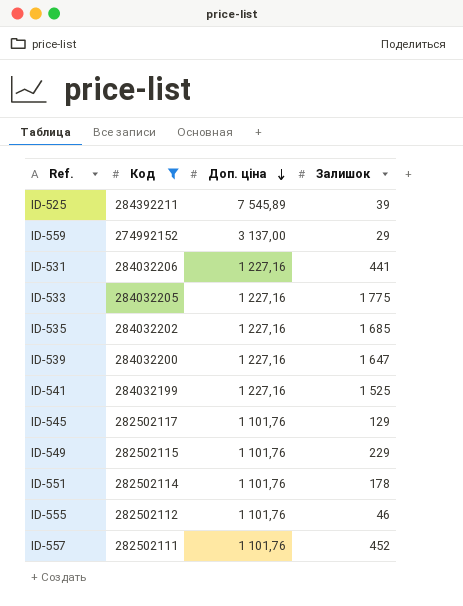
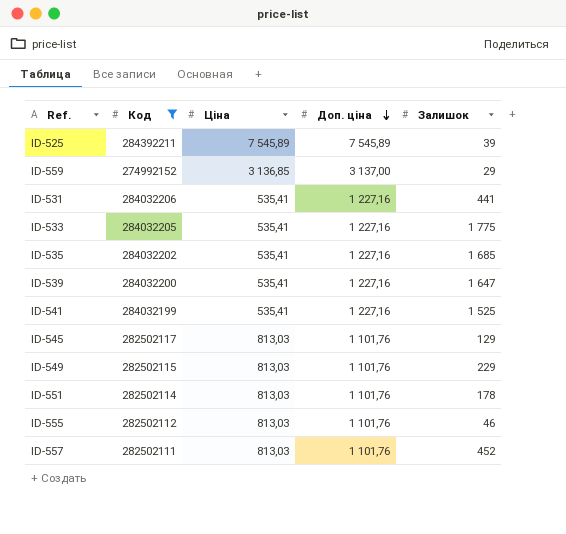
column Ціна | position: none -> 3

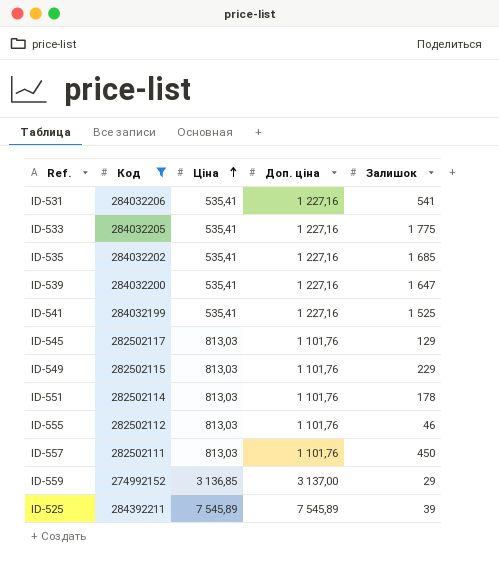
row order: Доп. ціна descending -> Ціна ascending
ID-531 | Залишок: 441 -> 541
ID-557 | Залишок: 452 -> 450

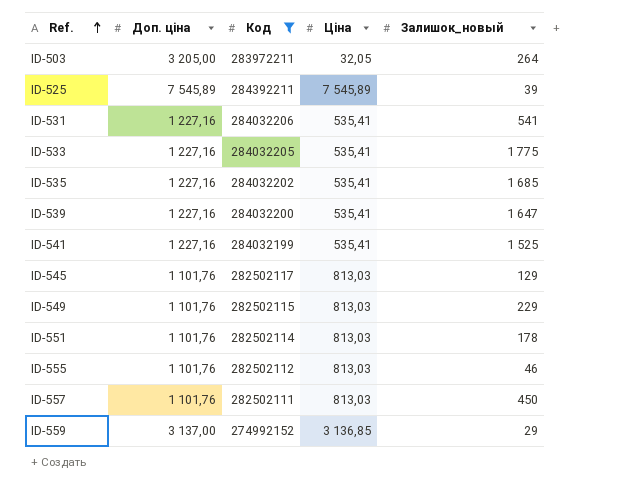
row order: Ціна ascending -> Ref. ascending
column Доп. ціна | position: 4 -> 2
column name: Залишок -> Залишок_новый
row ID-503: none -> 3 205,00 | 283972211 | 32,05 | 264

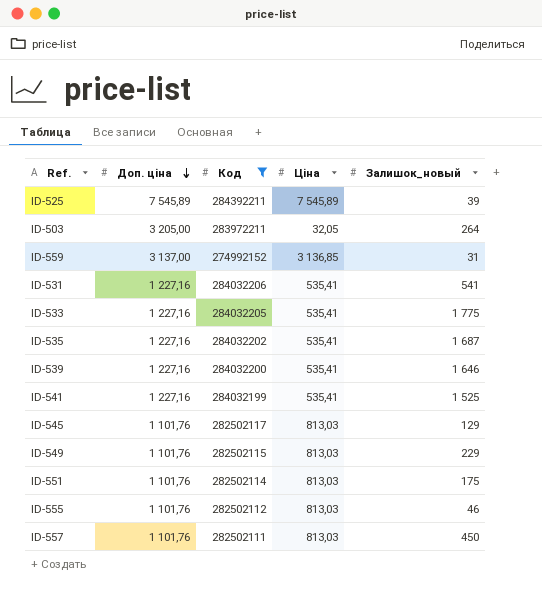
row order: Ref. ascending -> Доп. ціна descending
ID-559 | Залишок_новый: 29 -> 31
ID-535 | Залишок_новый: 1 685 -> 1 687
ID-539 | Залишок_новый: 1 647 -> 1 646
ID-551 | Залишок_новый: 178 -> 175

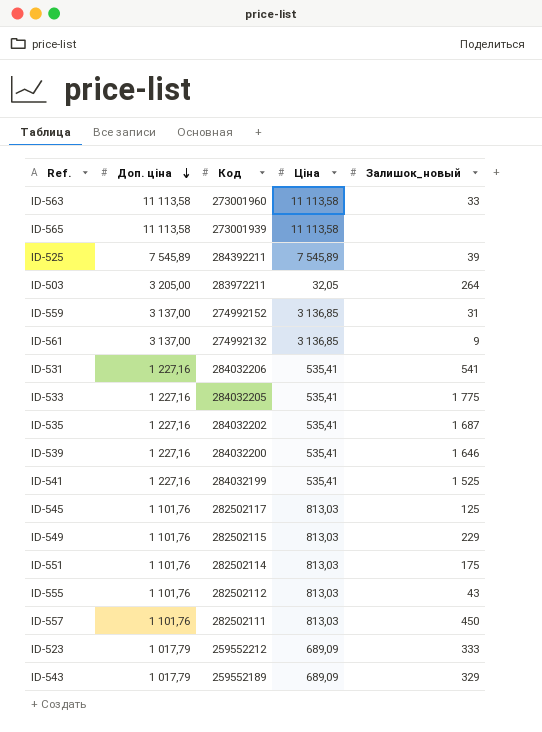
filter: Код >= 274992152 -> none
ID-545 | Залишок_новый: 129 -> 125
ID-555 | Залишок_новый: 46 -> 43

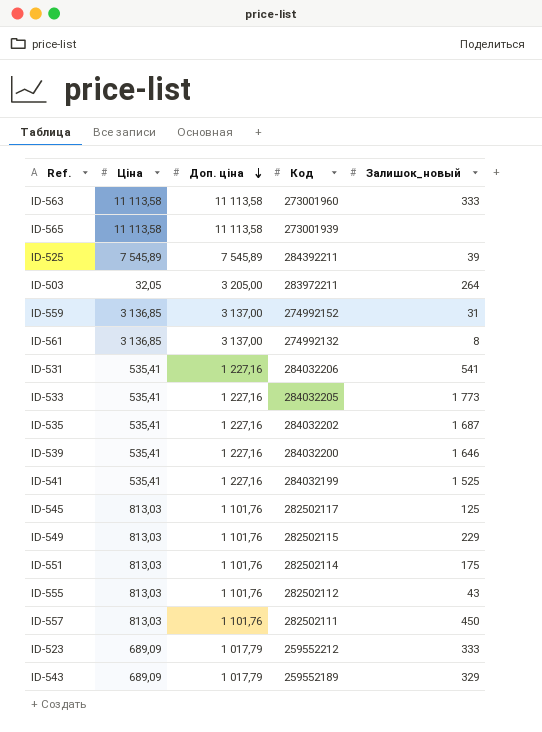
column Ціна | position: 4 -> 2
ID-563 | Залишок_новый: 33 -> 333
ID-561 | Залишок_новый: 9 -> 8
ID-533 | Залишок_новый: 1 775 -> 1 773

